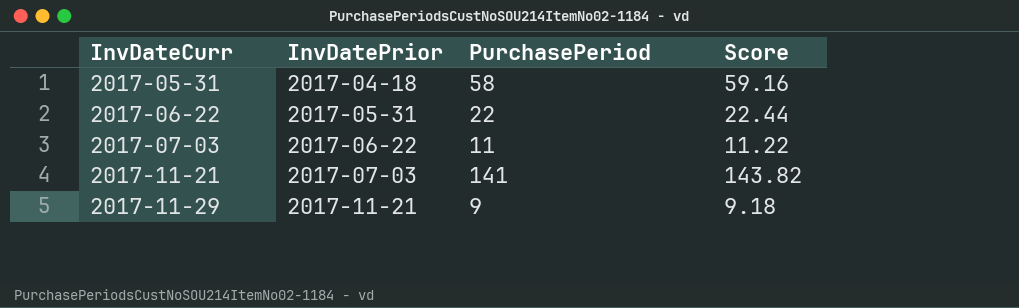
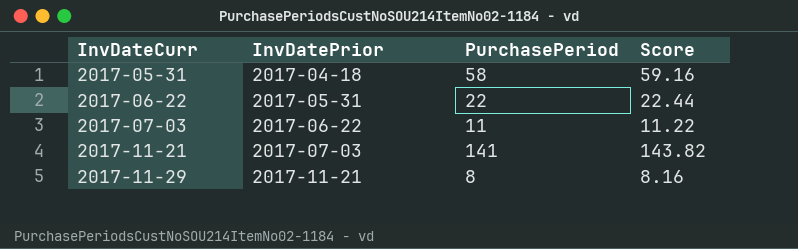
2017-11-29 | PurchasePeriod: 9 -> 8
2017-11-29 | Score: 9.18 -> 8.16

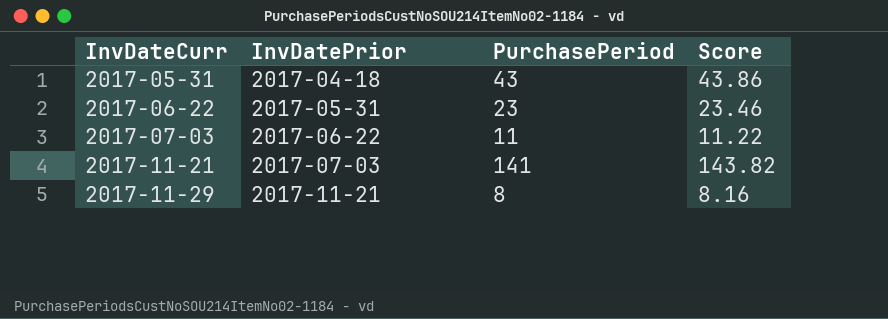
2017-05-31 | PurchasePeriod: 58 -> 43
2017-05-31 | Score: 59.16 -> 43.86
2017-06-22 | PurchasePeriod: 22 -> 23
2017-06-22 | Score: 22.44 -> 23.46

